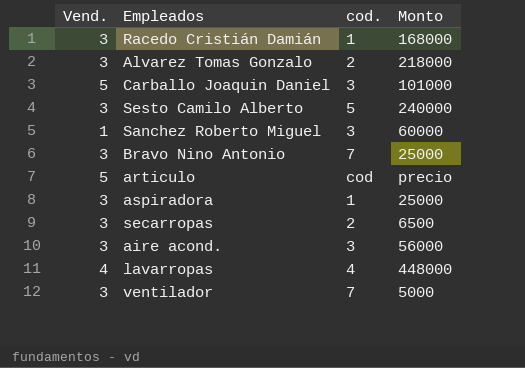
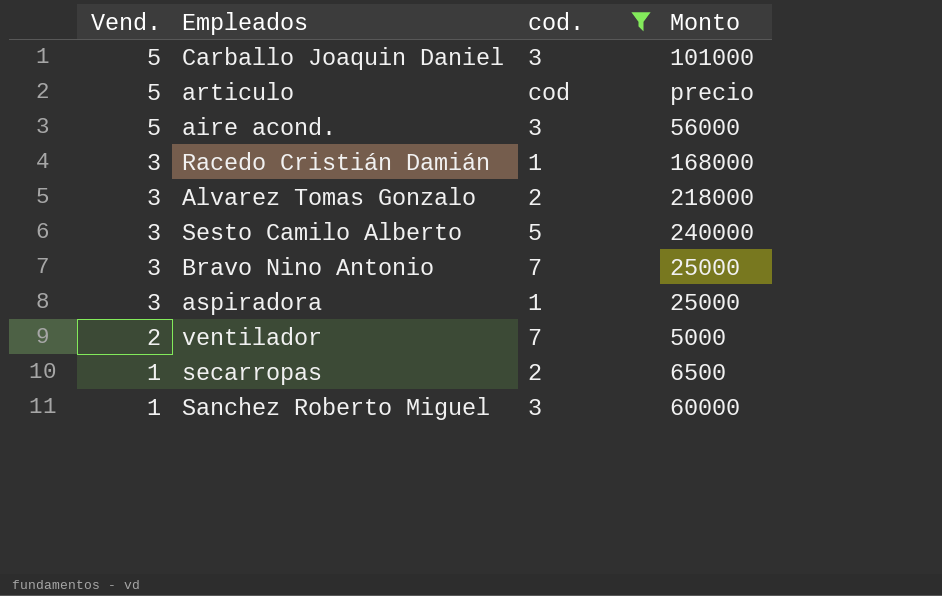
filter: none -> cod. != 4
row order: none -> Vend. descending
aire acond. | Vend.: 3 -> 5
ventilador | Vend.: 3 -> 2
secarropas | Vend.: 3 -> 1

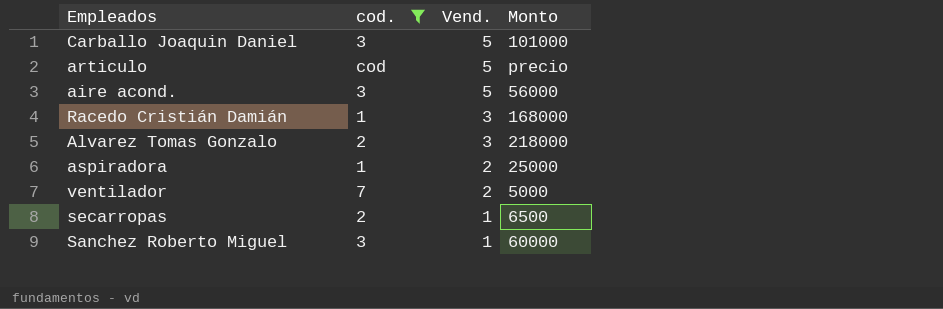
column Vend. | position: 1 -> 3
row Sesto Camilo Alberto: 3 | 5 | 240000 -> none
row Bravo Nino Antonio: 3 | 7 | 25000 -> none
aspiradora | Vend.: 3 -> 2

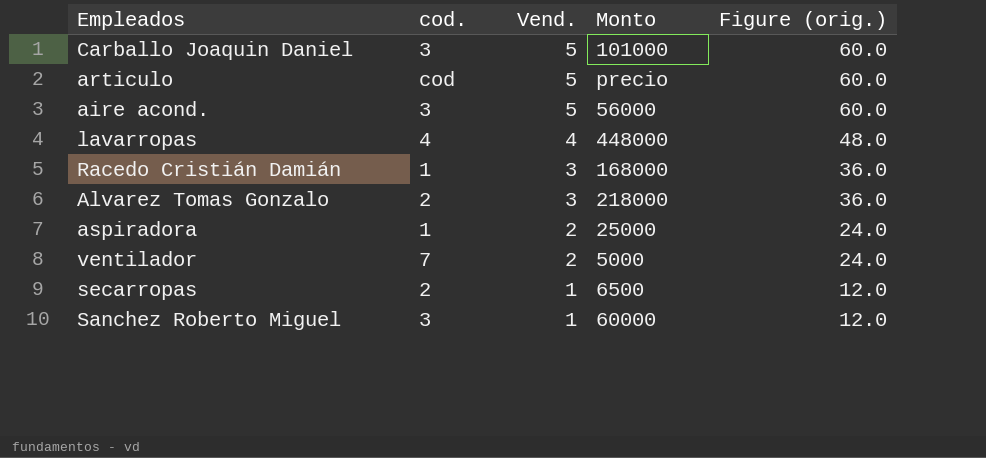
filter: cod. != 4 -> none
column Figure (orig.) | formula: none -> [Vend.] * 12

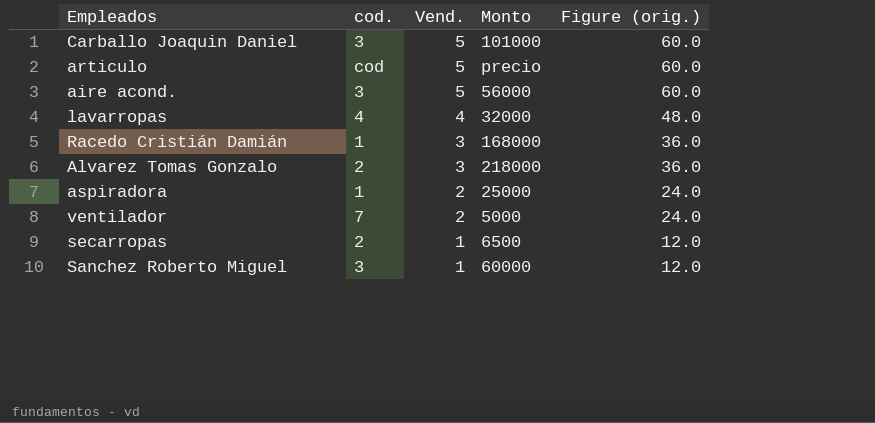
lavarropas | Monto: 448000 -> 32000

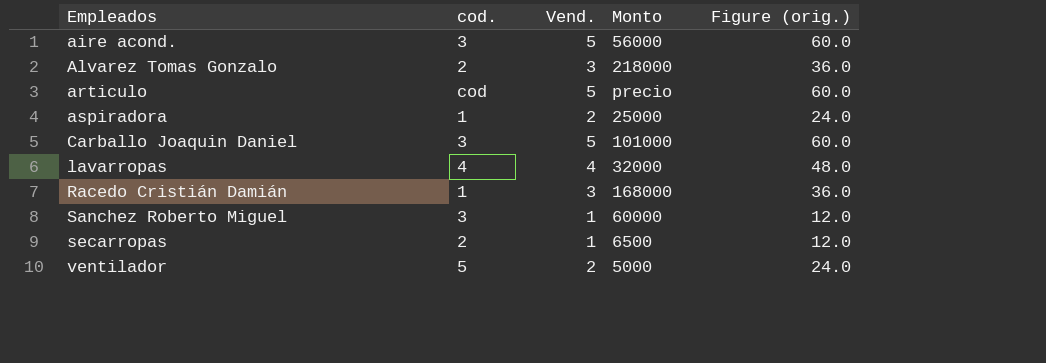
row order: Vend. descending -> Empleados ascending
ventilador | cod.: 7 -> 5

